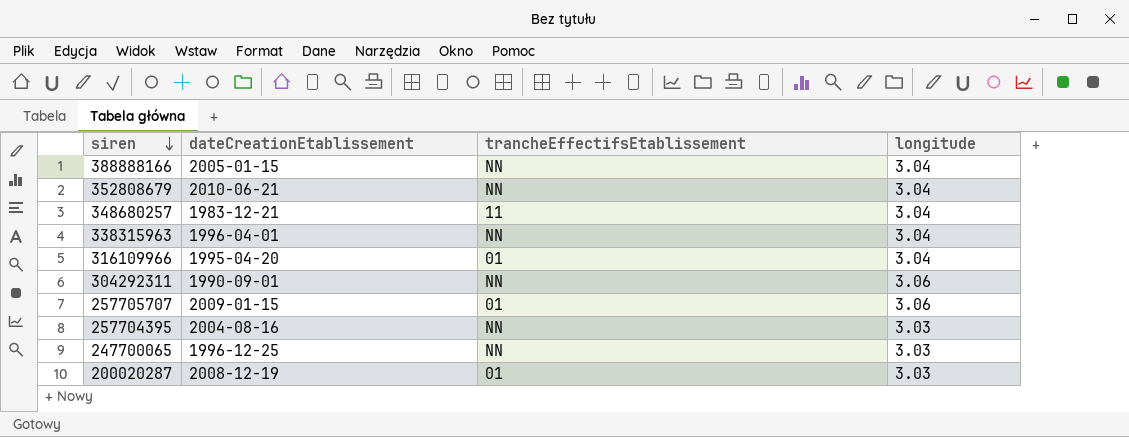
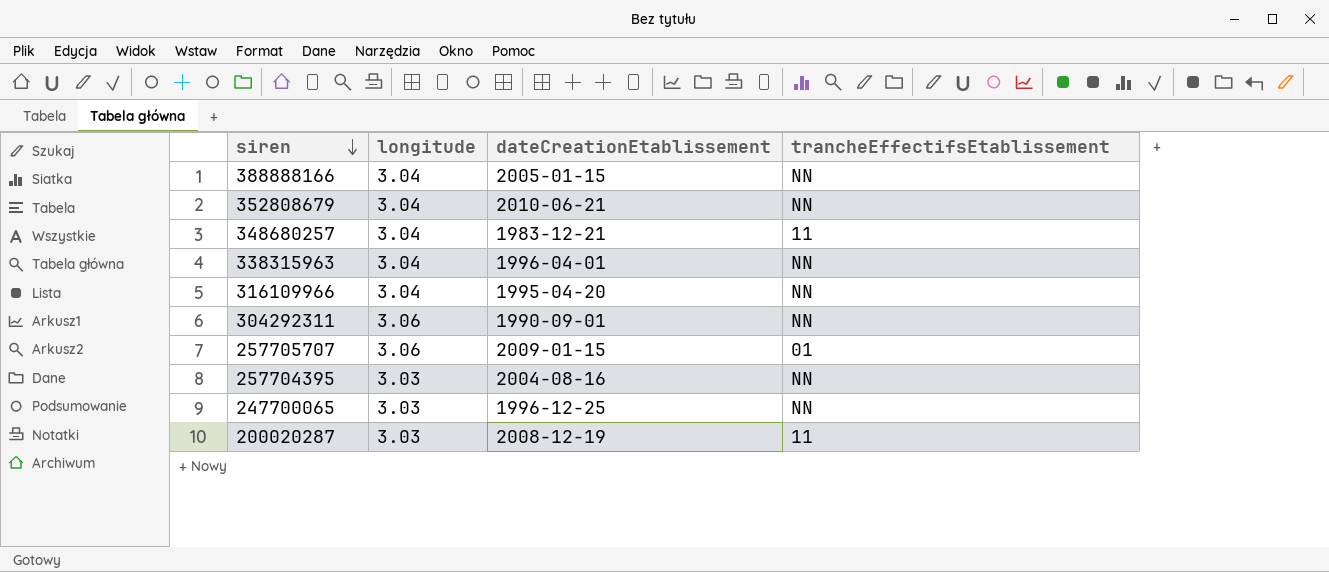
column longitude | position: 4 -> 2
316109966 | trancheEffectifsEtablissement: 01 -> NN
200020287 | trancheEffectifsEtablissement: 01 -> 11

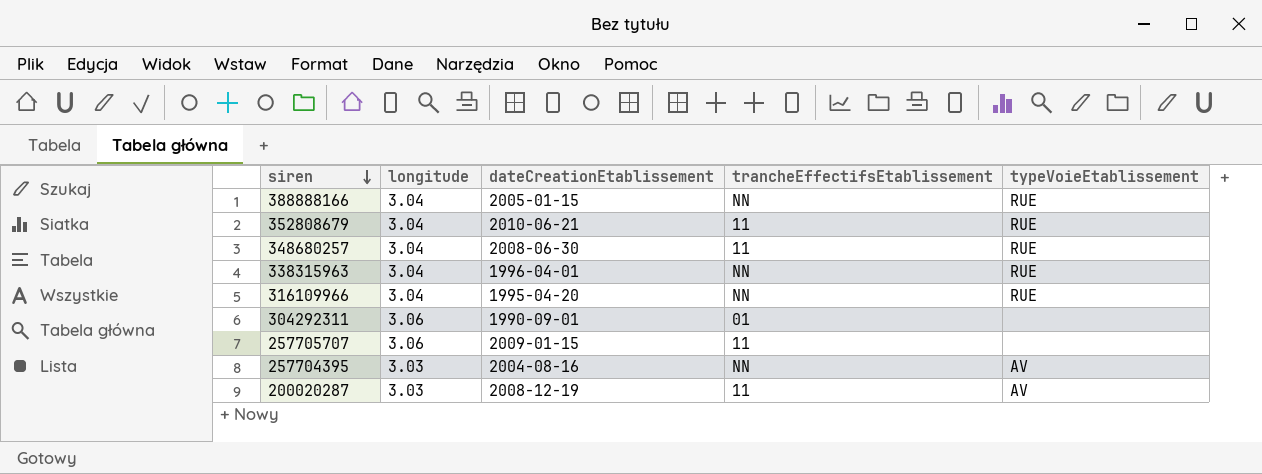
column typeVoieEtablissement | position: none -> 5
row 247700065: 3.03 | 1996-12-25 | NN -> none
352808679 | trancheEffectifsEtablissement: NN -> 11
348680257 | dateCreationEtablissement: 1983-12-21 -> 2008-06-30
304292311 | trancheEffectifsEtablissement: NN -> 01
257705707 | trancheEffectifsEtablissement: 01 -> 11

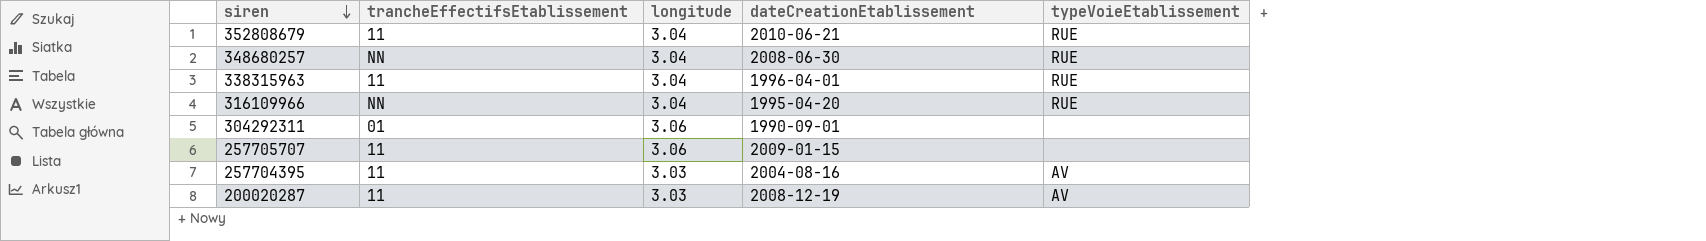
column trancheEffectifsEtablissement | position: 4 -> 2
row 388888166: 3.04 | 2005-01-15 | NN | RUE -> none
348680257 | trancheEffectifsEtablissement: 11 -> NN
338315963 | trancheEffectifsEtablissement: NN -> 11
257704395 | trancheEffectifsEtablissement: NN -> 11

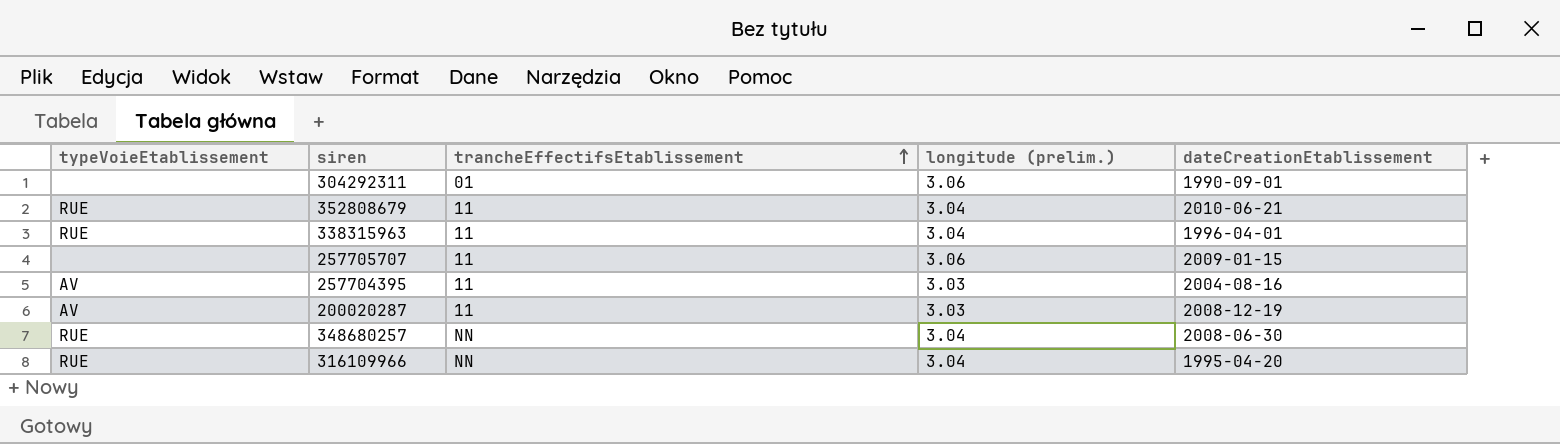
row order: siren descending -> trancheEffectifsEtablissement ascending
column typeVoieEtablissement | position: 5 -> 1
column name: longitude -> longitude (prelim.)

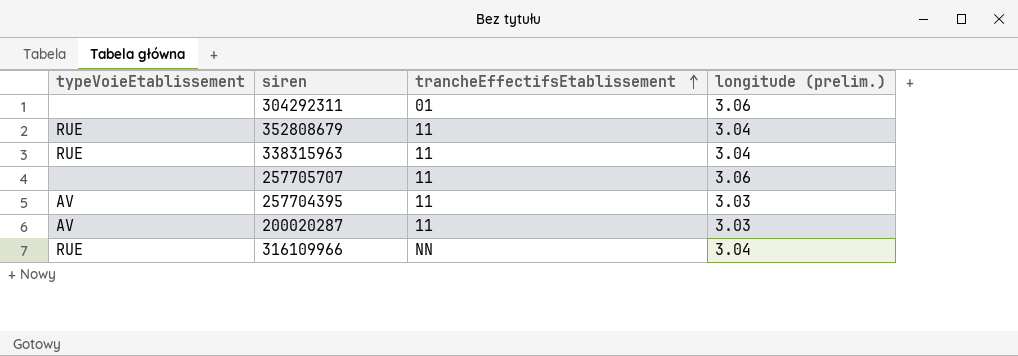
column dateCreationEtablissement | position: 5 -> none
row 348680257: RUE | NN | 3.04 | 2008-06-30 -> none

